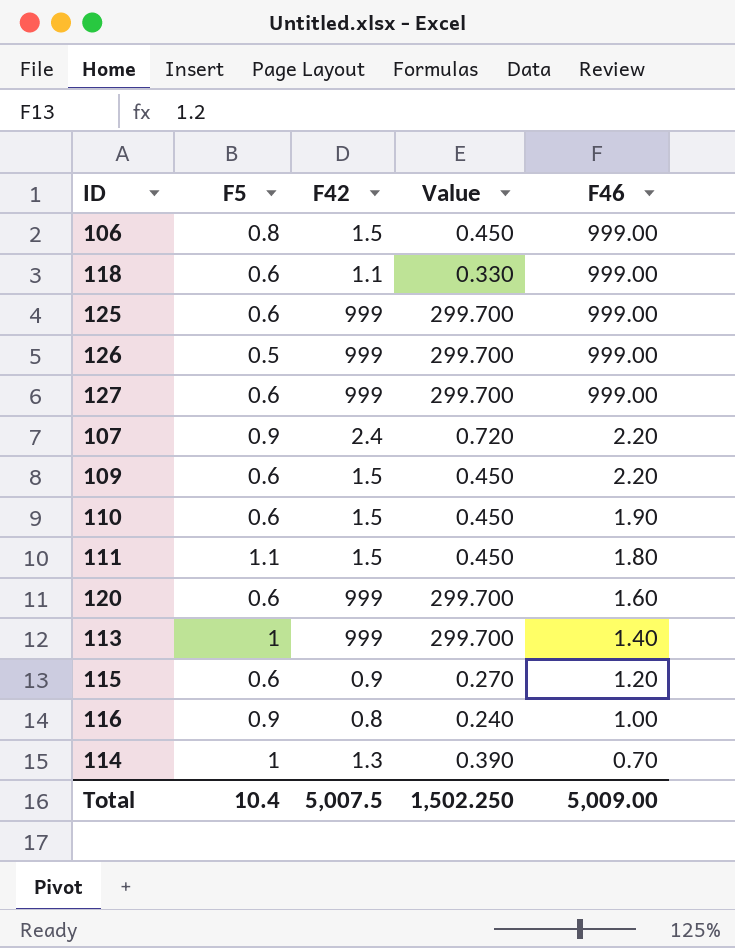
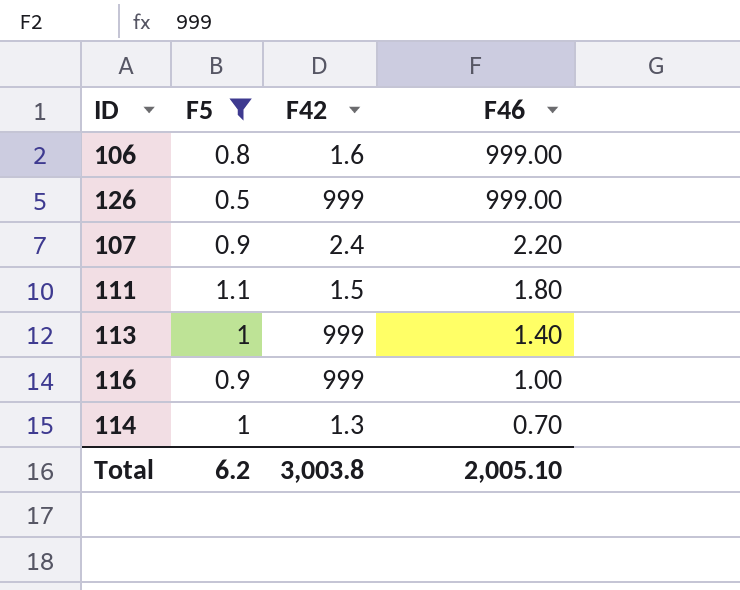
filter: none -> F5 != 0.6
column Value | formula: [F42] * 0.3 -> none
106 | F42: 1.5 -> 1.6
116 | F42: 0.8 -> 999
Total | F5: 10.4 -> 6.2
Total | F42: 5,007.5 -> 3,003.8
Total | F46: 5,009.00 -> 2,005.10

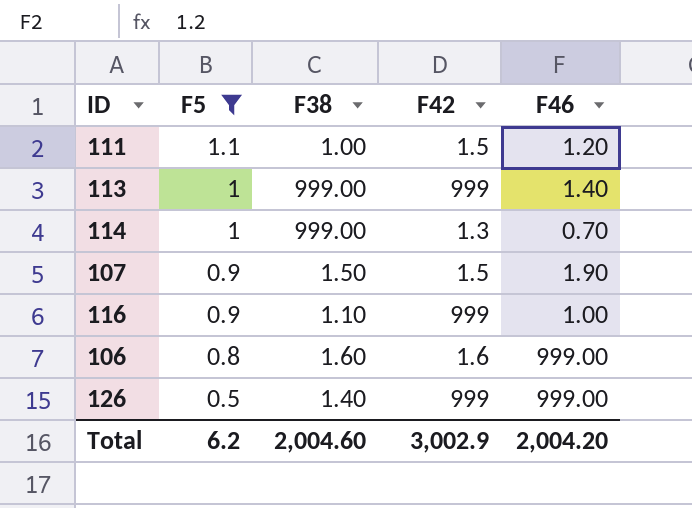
row order: F46 descending -> F5 descending
column F38 | position: none -> 3
111 | F46: 1.80 -> 1.20
107 | F42: 2.4 -> 1.5
107 | F46: 2.20 -> 1.90
Total | F42: 3,003.8 -> 3,002.9
Total | F46: 2,005.10 -> 2,004.20

